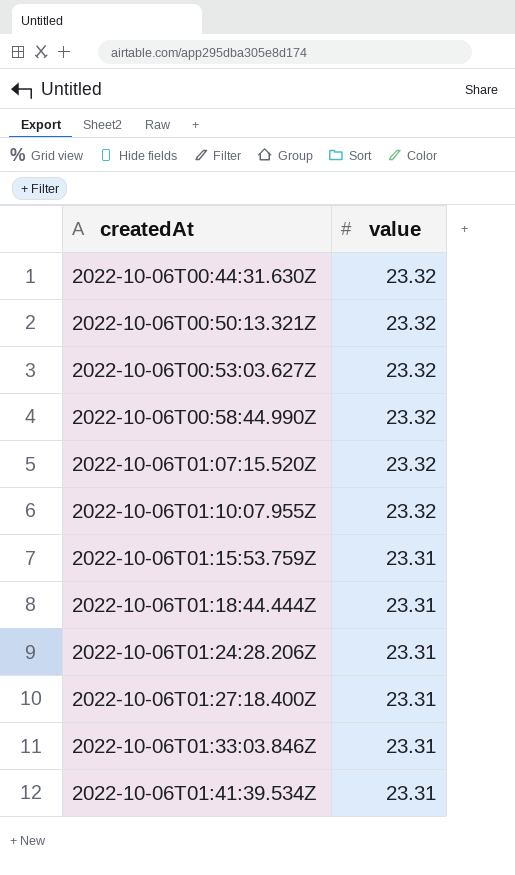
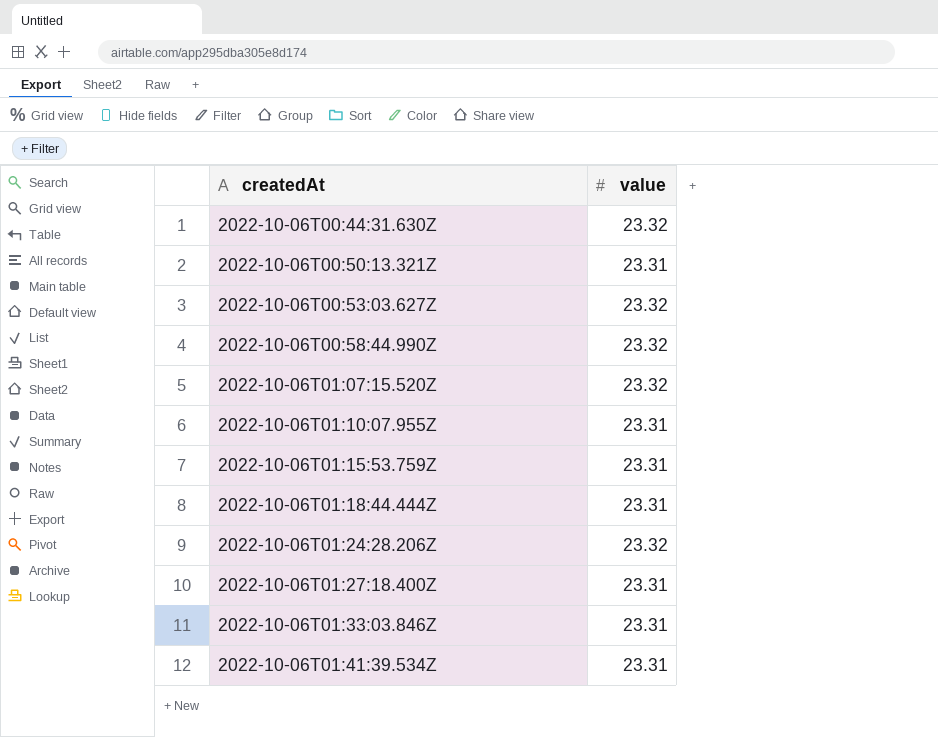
2022-10-06T00:50:13.321Z | value: 23.32 -> 23.31
2022-10-06T01:10:07.955Z | value: 23.32 -> 23.31
2022-10-06T01:24:28.206Z | value: 23.31 -> 23.32

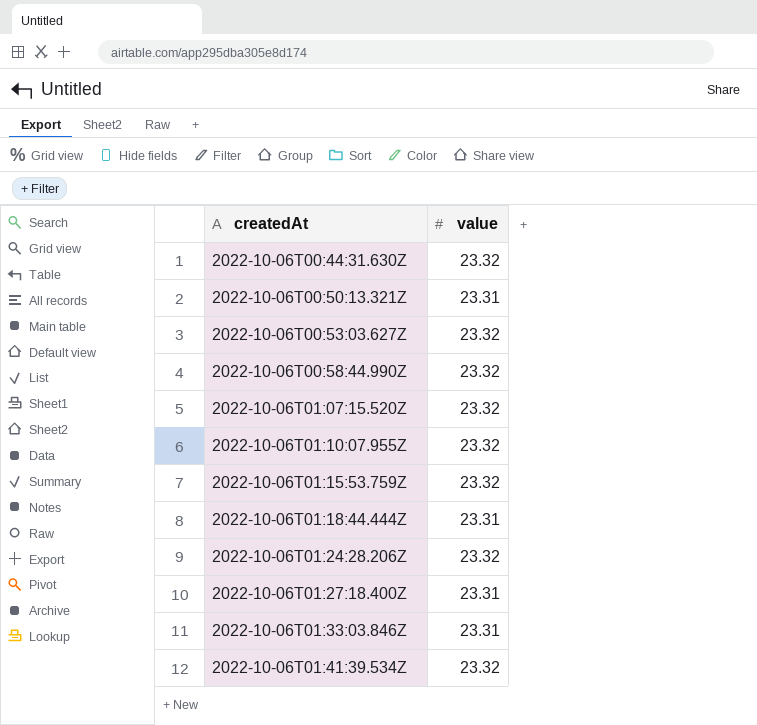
2022-10-06T01:10:07.955Z | value: 23.31 -> 23.32
2022-10-06T01:15:53.759Z | value: 23.31 -> 23.32
2022-10-06T01:41:39.534Z | value: 23.31 -> 23.32

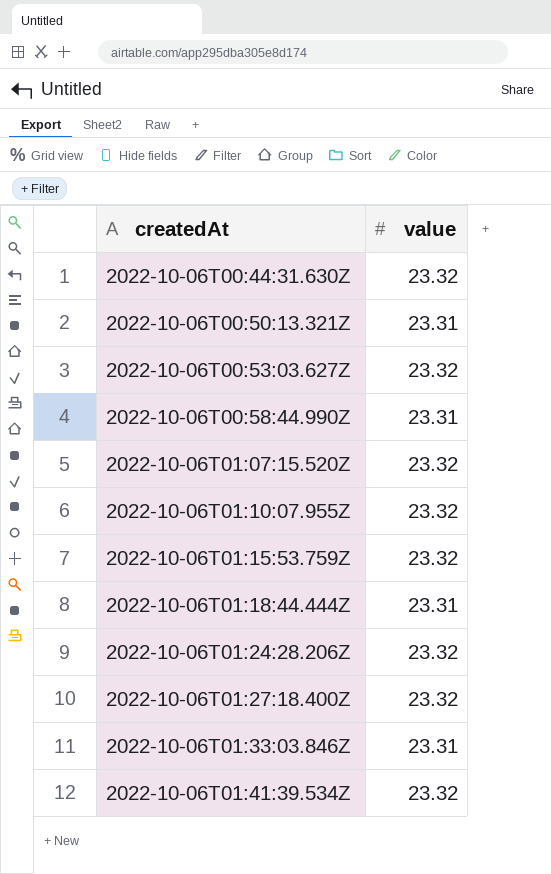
2022-10-06T00:58:44.990Z | value: 23.32 -> 23.31
2022-10-06T01:27:18.400Z | value: 23.31 -> 23.32

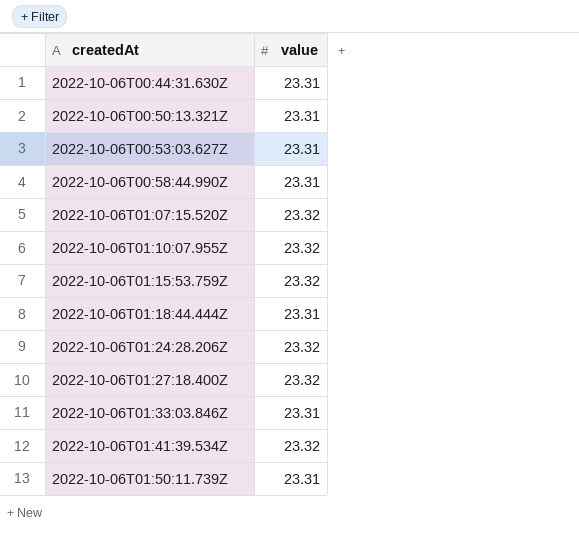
2022-10-06T00:44:31.630Z | value: 23.32 -> 23.31
2022-10-06T00:53:03.627Z | value: 23.32 -> 23.31
row 2022-10-06T01:50:11.739Z: none -> 23.31

